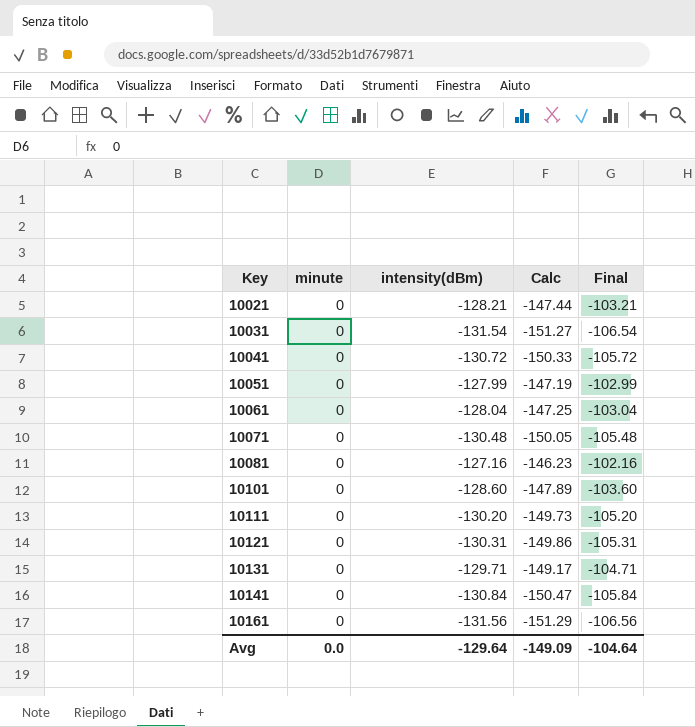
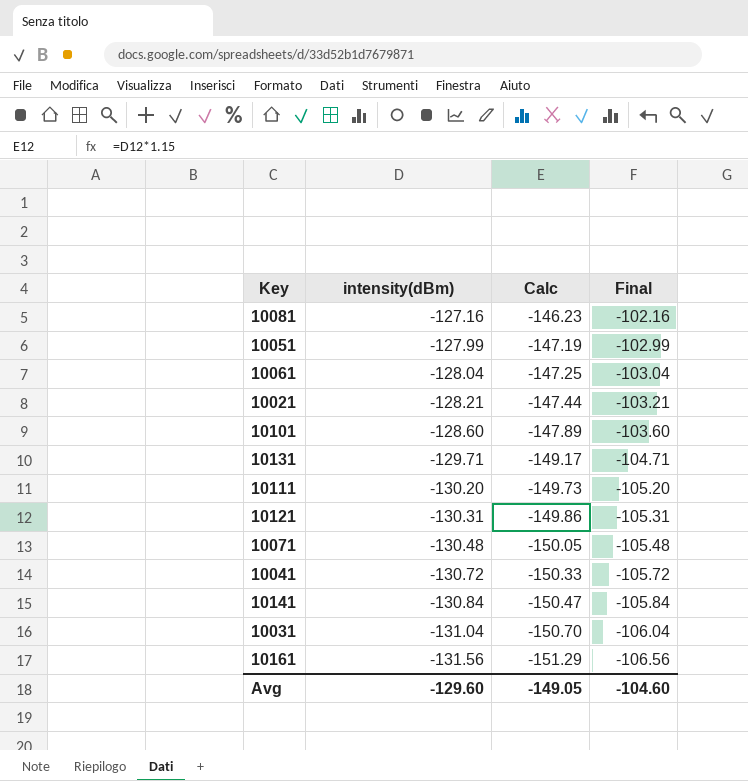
row order: Key ascending -> intensity(dBm) descending
column minute | position: 2 -> none
10031 | intensity(dBm): -131.54 -> -131.04
10031 | Calc: -151.27 -> -150.70
10031 | Final: -106.54 -> -106.04
Avg | intensity(dBm): -129.64 -> -129.60
Avg | Calc: -149.09 -> -149.05
Avg | Final: -104.64 -> -104.60

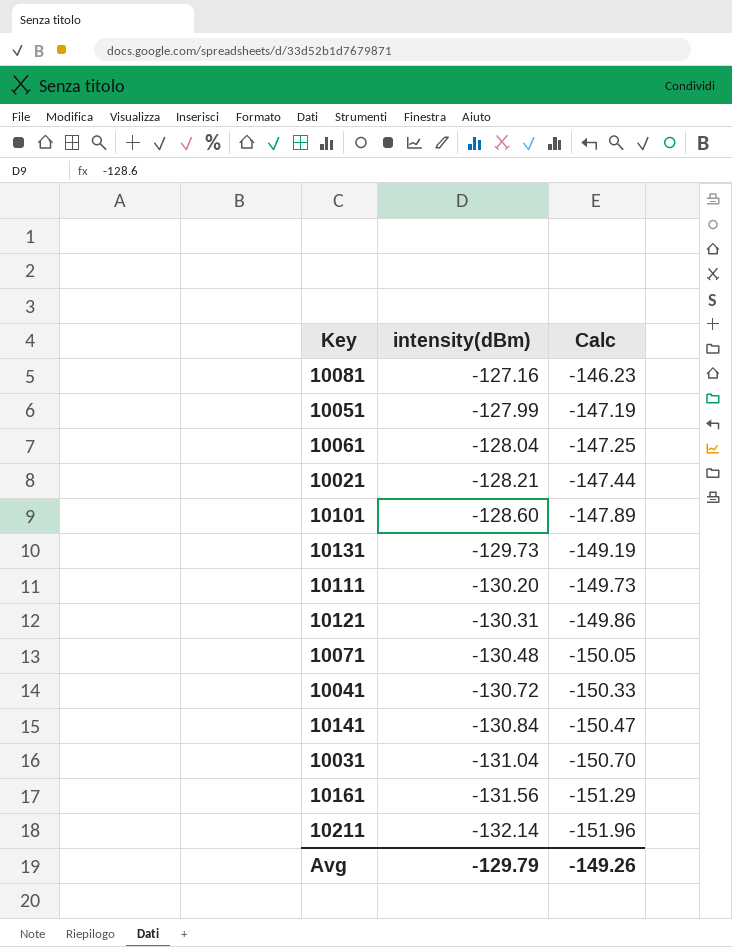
column Final | formula: [intensity(dBm)] + 25 -> none
10131 | intensity(dBm): -129.71 -> -129.73
10131 | Calc: -149.17 -> -149.19
row 10211: none -> -132.14 | -151.96
Avg | intensity(dBm): -129.60 -> -129.79
Avg | Calc: -149.05 -> -149.26

